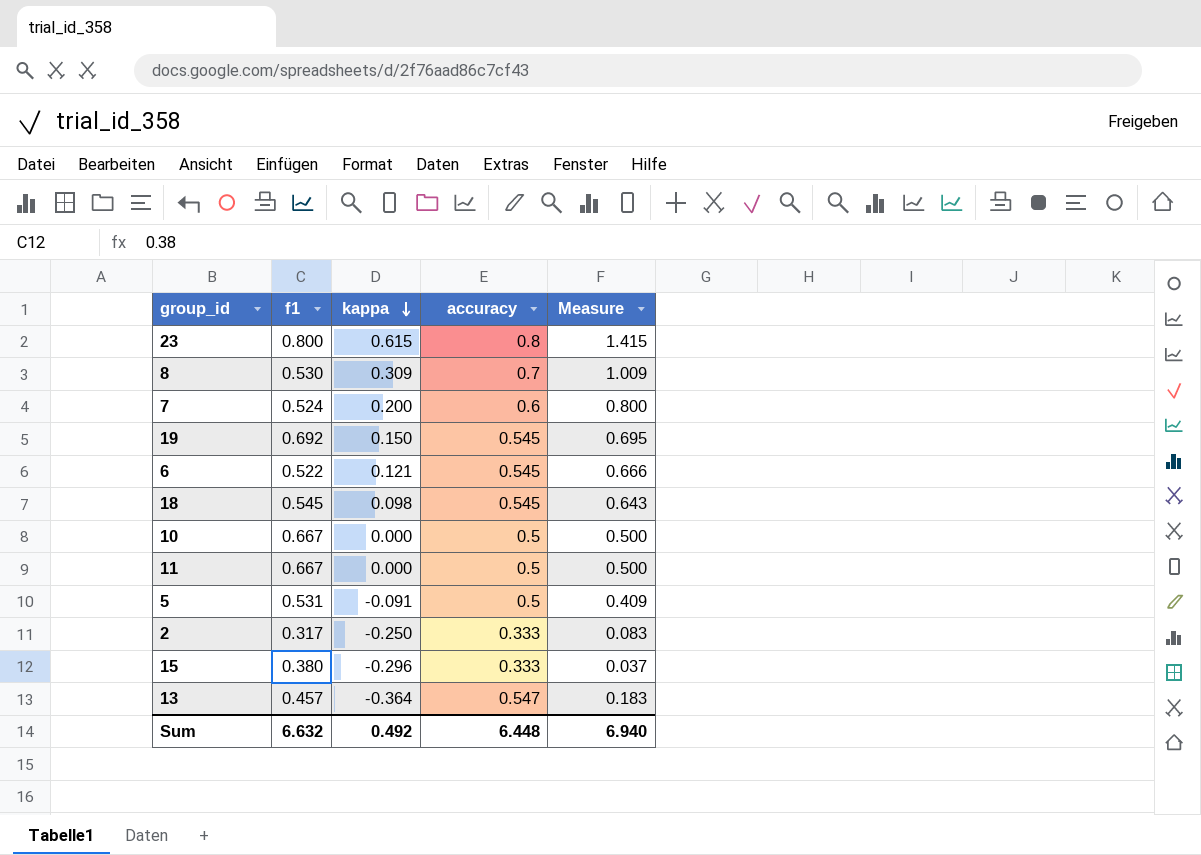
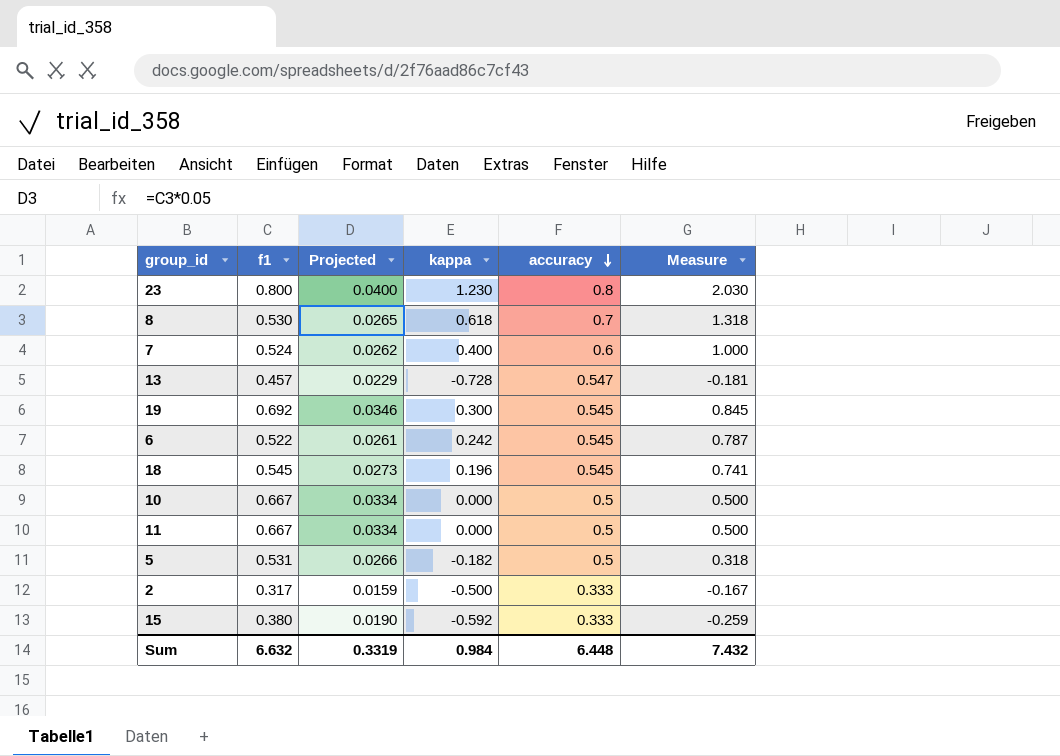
row order: kappa descending -> accuracy descending
column Projected | formula: none -> [f1] * 0.05
23 | kappa: 0.615 -> 1.230
23 | Measure: 1.415 -> 2.030
8 | kappa: 0.309 -> 0.618
8 | Measure: 1.009 -> 1.318
7 | kappa: 0.200 -> 0.400
7 | Measure: 0.800 -> 1.000
13 | kappa: -0.364 -> -0.728
13 | Measure: 0.183 -> -0.181
19 | kappa: 0.150 -> 0.300
19 | Measure: 0.695 -> 0.845
6 | kappa: 0.121 -> 0.242
6 | Measure: 0.666 -> 0.787
18 | kappa: 0.098 -> 0.196
18 | Measure: 0.643 -> 0.741
5 | kappa: -0.091 -> -0.182
5 | Measure: 0.409 -> 0.318
2 | kappa: -0.250 -> -0.500
2 | Measure: 0.083 -> -0.167
15 | kappa: -0.296 -> -0.592
15 | Measure: 0.037 -> -0.259
Sum | kappa: 0.492 -> 0.984
Sum | Measure: 6.940 -> 7.432

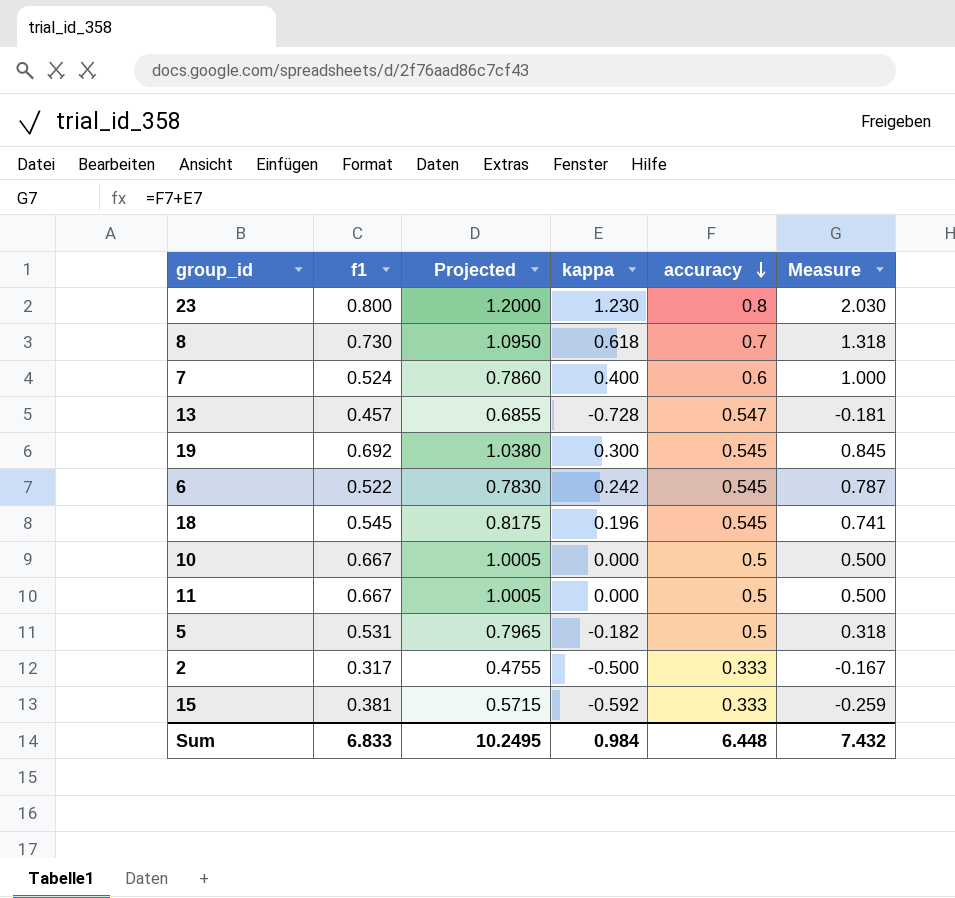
column Projected | formula: [f1] * 0.05 -> [f1] * 1.5
8 | f1: 0.530 -> 0.730
15 | f1: 0.380 -> 0.381
Sum | f1: 6.632 -> 6.833
Sum | Projected: 0.3319 -> 10.2495

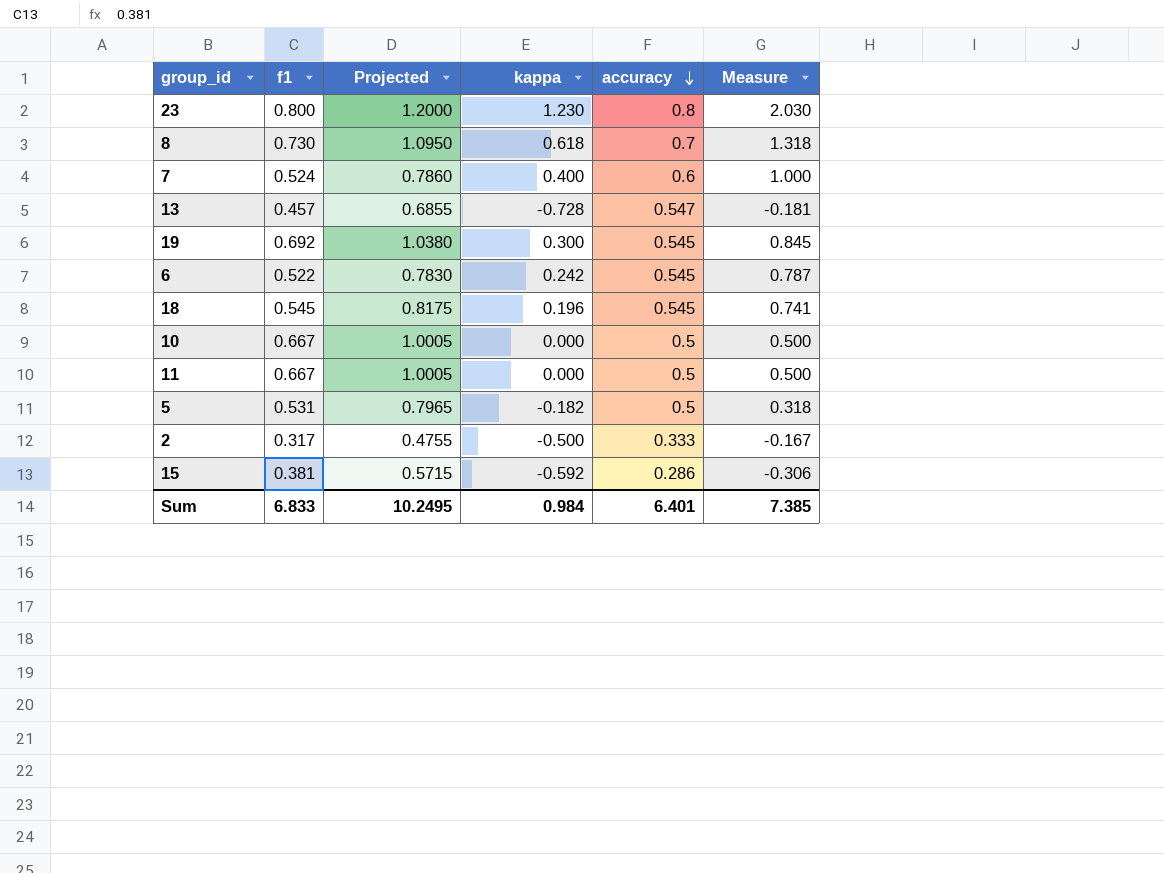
15 | accuracy: 0.333 -> 0.286
15 | Measure: -0.259 -> -0.306
Sum | accuracy: 6.448 -> 6.401
Sum | Measure: 7.432 -> 7.385

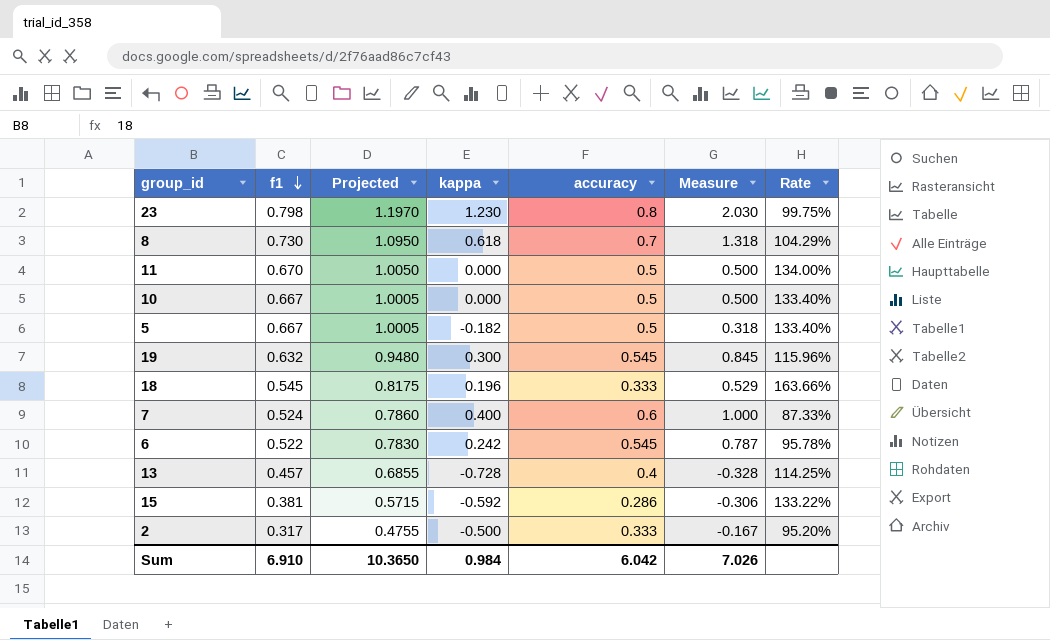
row order: accuracy descending -> f1 descending
column Rate | formula: none -> [f1] / [accuracy]
23 | f1: 0.800 -> 0.798
23 | Projected: 1.2000 -> 1.1970
11 | f1: 0.667 -> 0.670
11 | Projected: 1.0005 -> 1.0050
5 | f1: 0.531 -> 0.667
5 | Projected: 0.7965 -> 1.0005
19 | f1: 0.692 -> 0.632
19 | Projected: 1.0380 -> 0.9480
18 | accuracy: 0.545 -> 0.333
18 | Measure: 0.741 -> 0.529
13 | accuracy: 0.547 -> 0.4
13 | Measure: -0.181 -> -0.328
Sum | f1: 6.833 -> 6.910
Sum | Projected: 10.2495 -> 10.3650
Sum | accuracy: 6.401 -> 6.042
Sum | Measure: 7.385 -> 7.026

